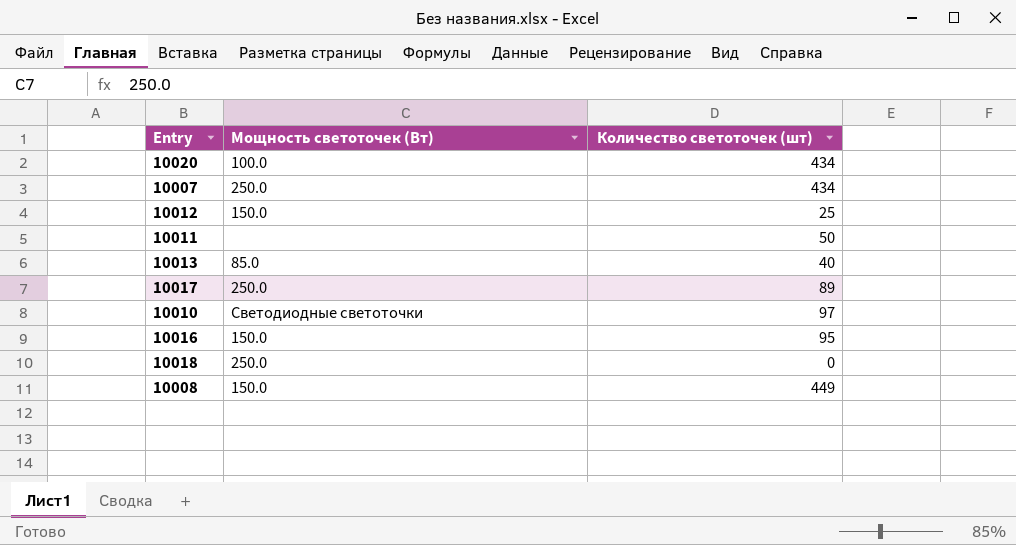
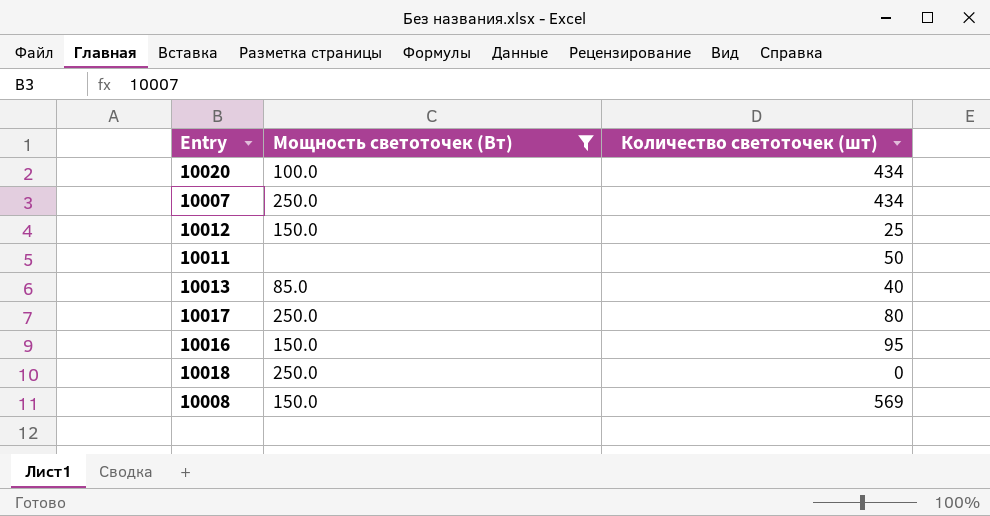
filter: none -> Мощность светоточек (Вт) != Светодиодные светоточки
10017 | Количество светоточек (шт): 89 -> 80
10008 | Количество светоточек (шт): 449 -> 569

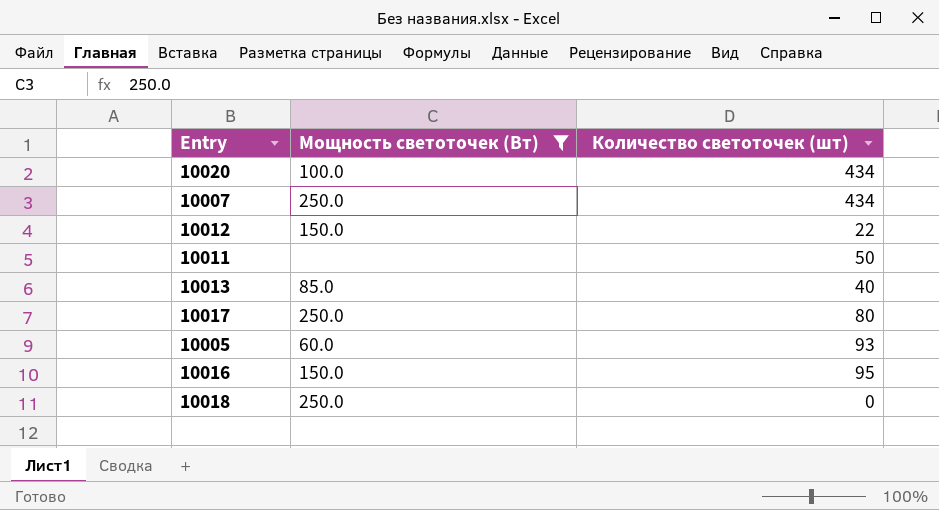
row 10008: 150.0 | 569 -> none
10012 | Количество светоточек (шт): 25 -> 22
row 10005: none -> 60.0 | 93

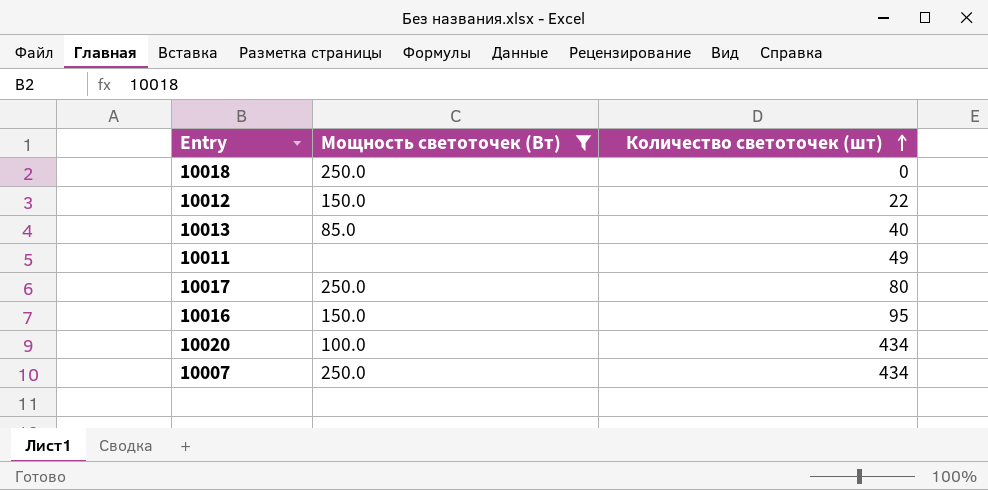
row order: none -> Количество светоточек (шт) ascending
row 10005: 60.0 | 93 -> none
10011 | Количество светоточек (шт): 50 -> 49

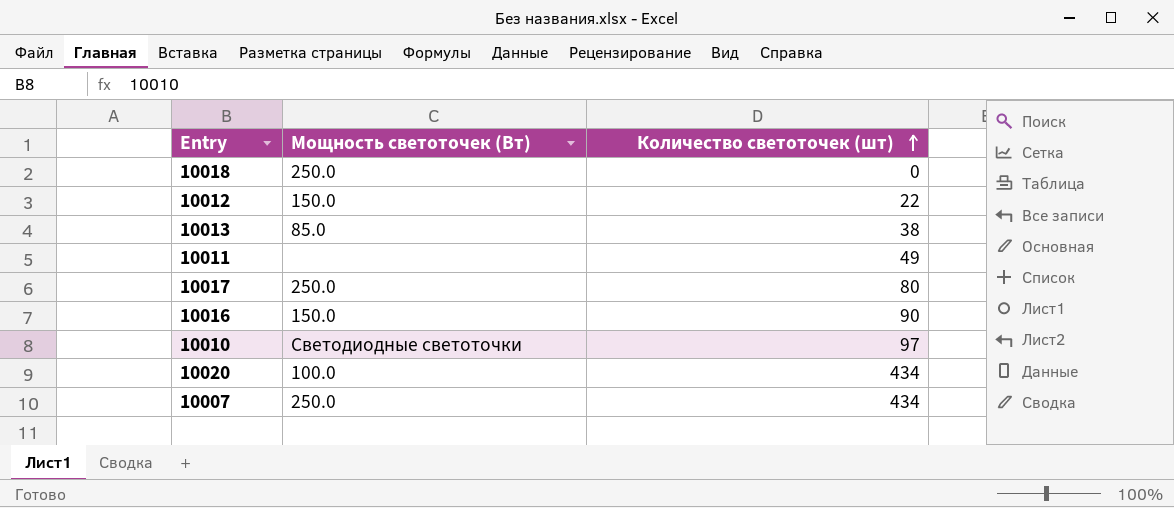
filter: Мощность светоточек (Вт) != Светодиодные светоточки -> none
10013 | Количество светоточек (шт): 40 -> 38
10016 | Количество светоточек (шт): 95 -> 90

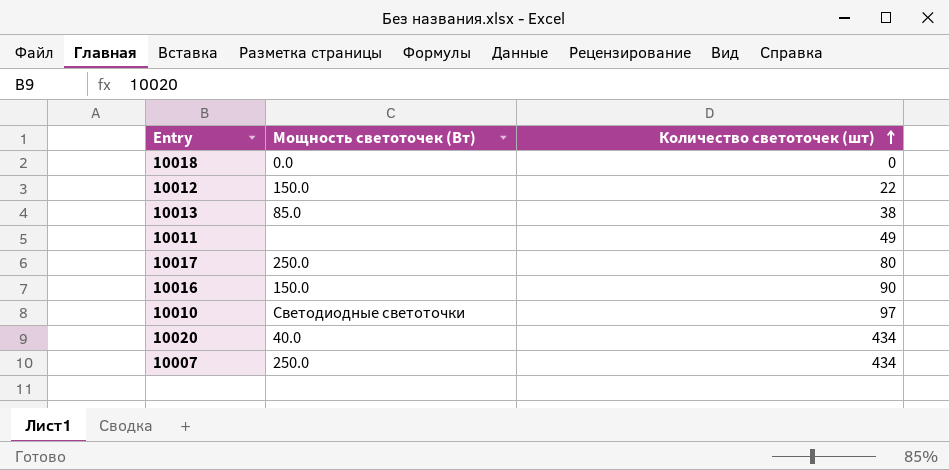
10018 | Мощность светоточек (Вт): 250.0 -> 0.0
10020 | Мощность светоточек (Вт): 100.0 -> 40.0

